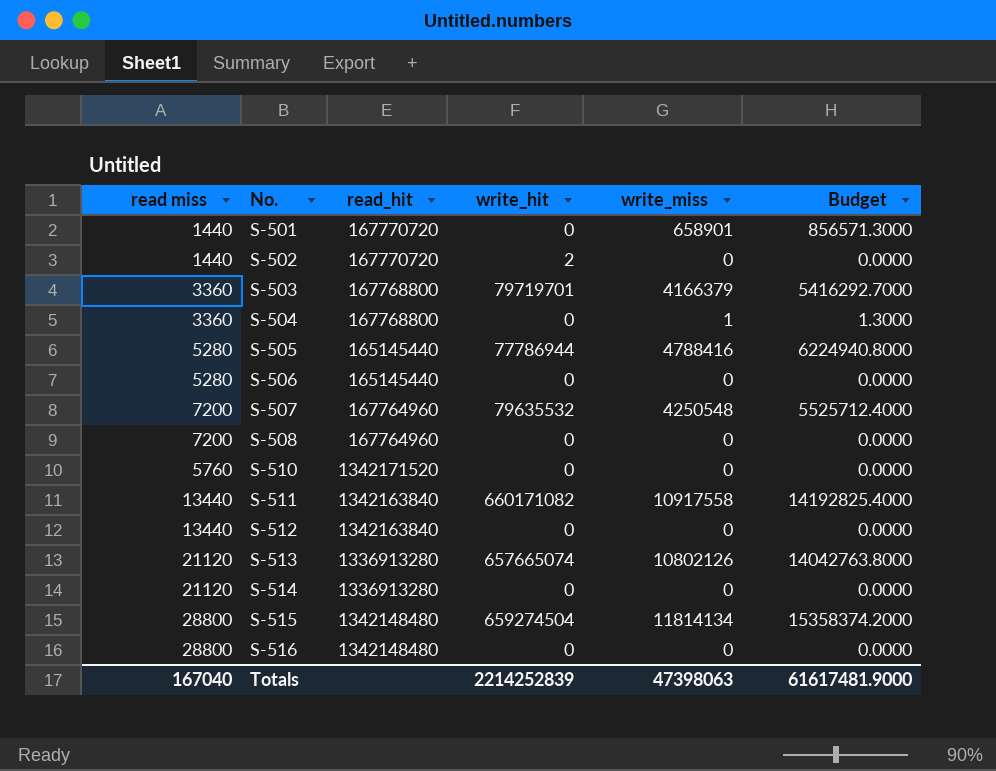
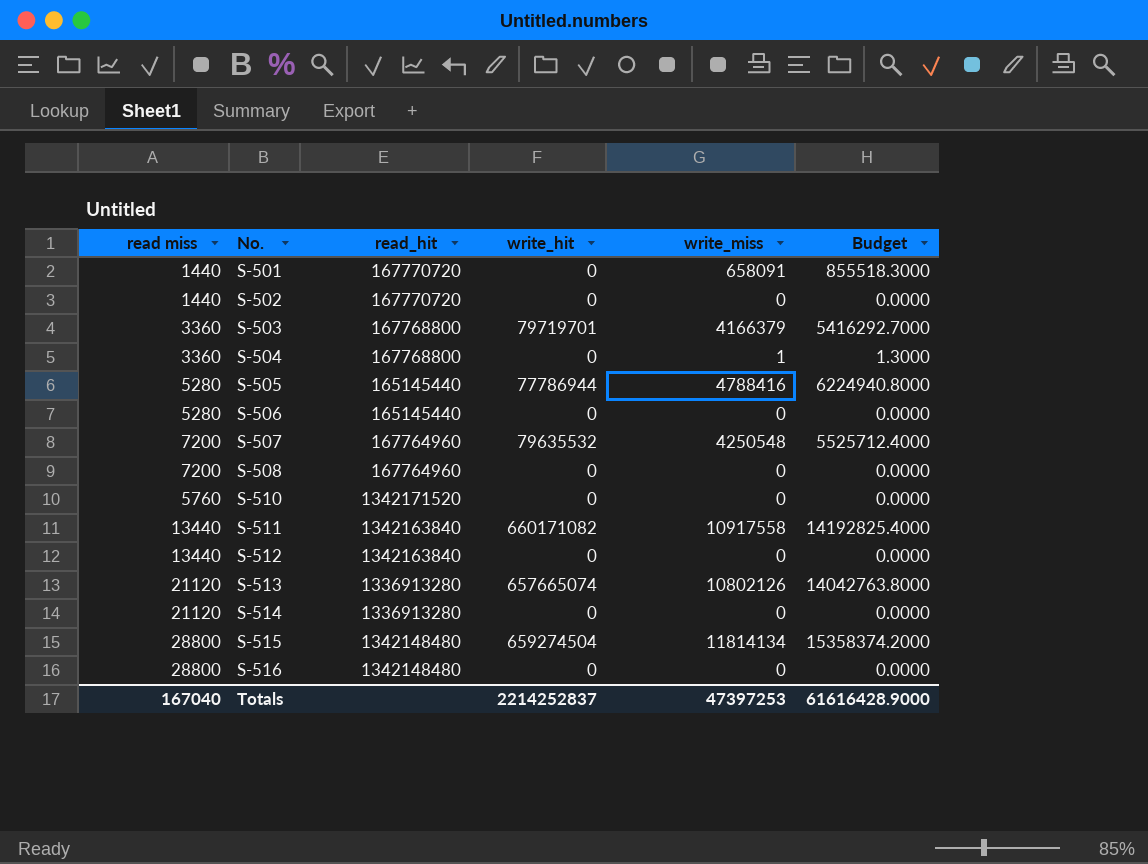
S-501 | write_miss: 658901 -> 658091
S-501 | Budget: 856571.3000 -> 855518.3000
S-502 | write_hit: 2 -> 0
Totals | write_hit: 2214252839 -> 2214252837
Totals | write_miss: 47398063 -> 47397253
Totals | Budget: 61617481.9000 -> 61616428.9000

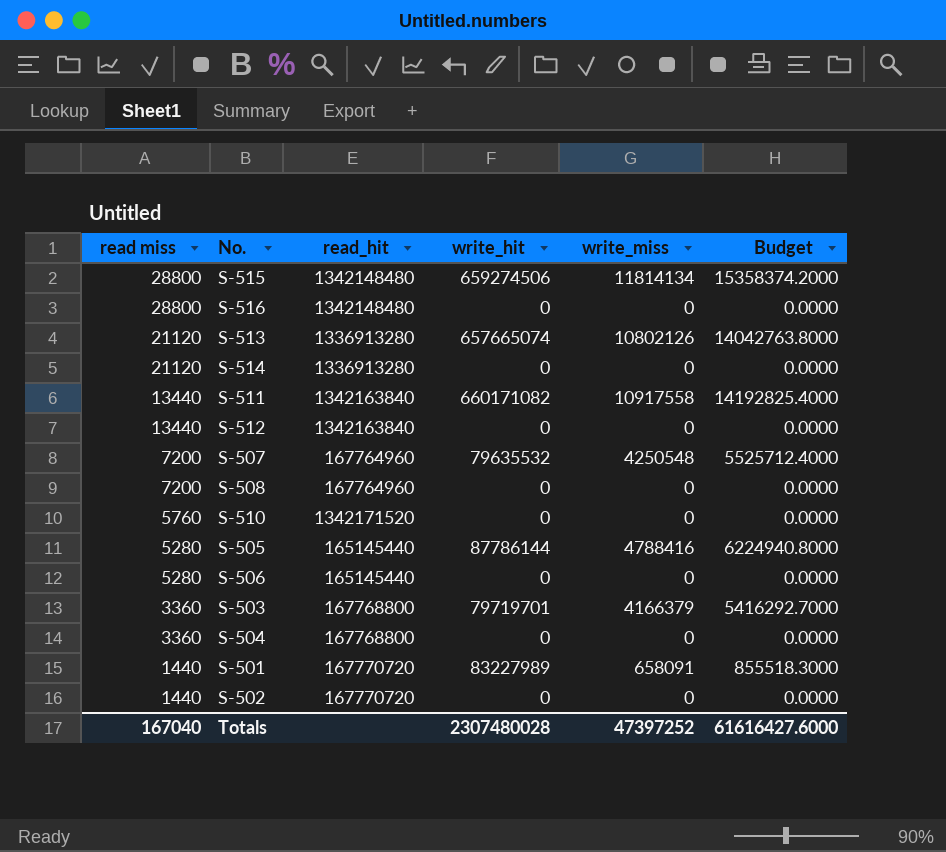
row order: No. ascending -> read miss descending
S-515 | write_hit: 659274504 -> 659274506
S-505 | write_hit: 77786944 -> 87786144
S-504 | write_miss: 1 -> 0
S-504 | Budget: 1.3000 -> 0.0000
S-501 | write_hit: 0 -> 83227989
Totals | write_hit: 2214252837 -> 2307480028
Totals | write_miss: 47397253 -> 47397252
Totals | Budget: 61616428.9000 -> 61616427.6000

